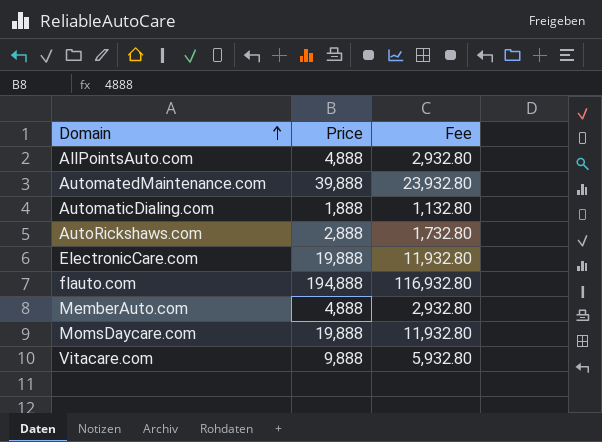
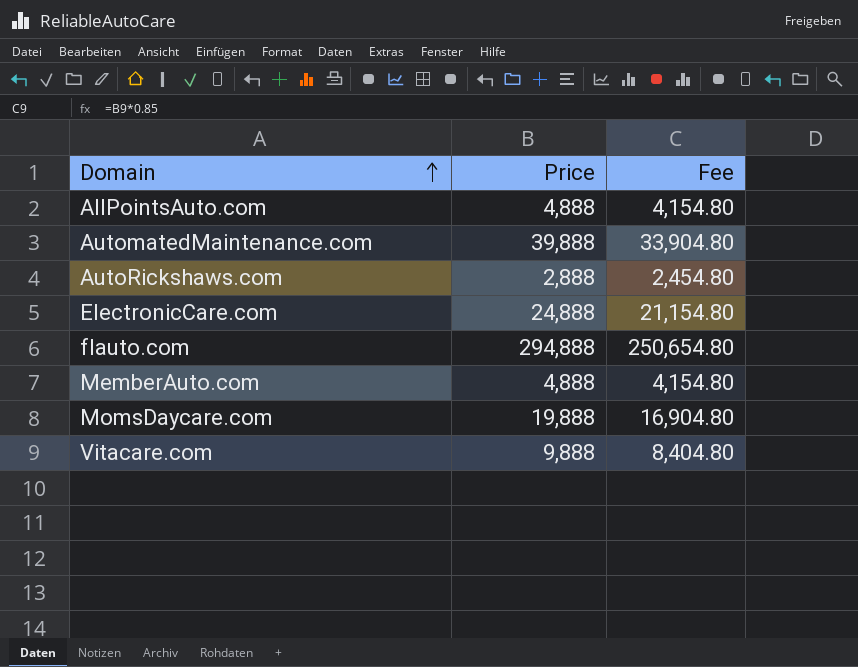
column Fee | formula: [Price] * 0.6 -> [Price] * 0.85
row AutomaticDialing.com: 1,888 | 1,132.80 -> none
ElectronicCare.com | Price: 19,888 -> 24,888
flauto.com | Price: 194,888 -> 294,888

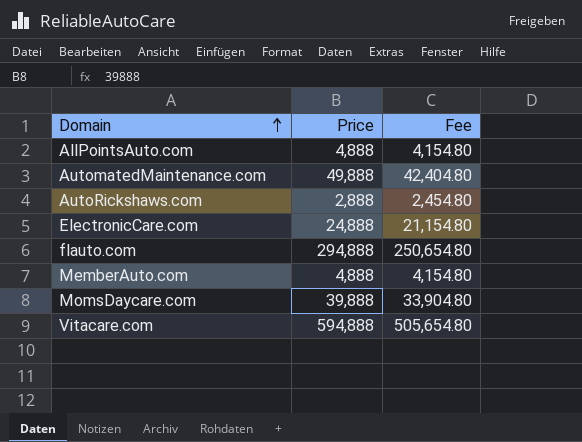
AutomatedMaintenance.com | Price: 39,888 -> 49,888
AutomatedMaintenance.com | Fee: 33,904.80 -> 42,404.80
MomsDaycare.com | Price: 19,888 -> 39,888
MomsDaycare.com | Fee: 16,904.80 -> 33,904.80
Vitacare.com | Price: 9,888 -> 594,888
Vitacare.com | Fee: 8,404.80 -> 505,654.80

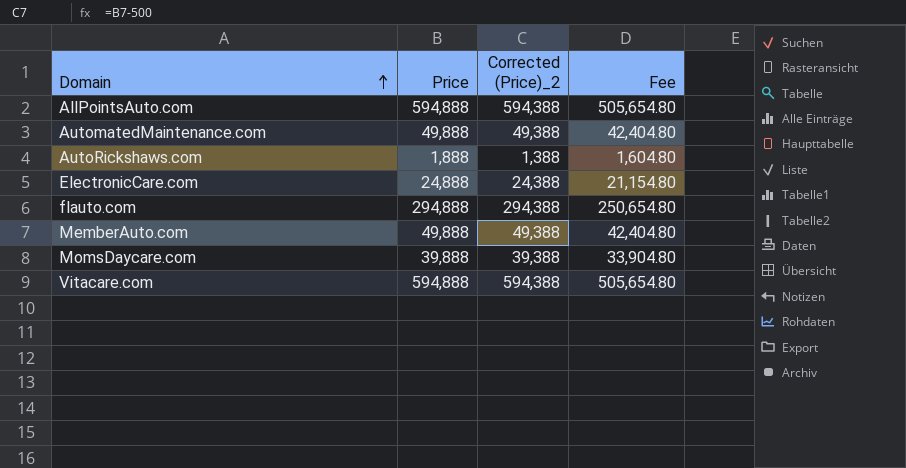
column Corrected (Price)_2 | formula: none -> [Price] - 500
AllPointsAuto.com | Price: 4,888 -> 594,888
AllPointsAuto.com | Fee: 4,154.80 -> 505,654.80
AutoRickshaws.com | Price: 2,888 -> 1,888
AutoRickshaws.com | Fee: 2,454.80 -> 1,604.80
MemberAuto.com | Price: 4,888 -> 49,888
MemberAuto.com | Fee: 4,154.80 -> 42,404.80

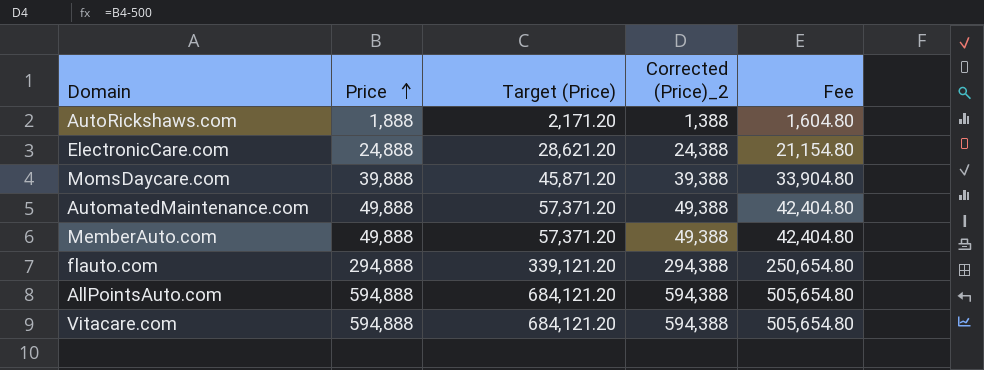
row order: Domain ascending -> Price ascending
column Target (Price) | formula: none -> [Price] * 1.15

